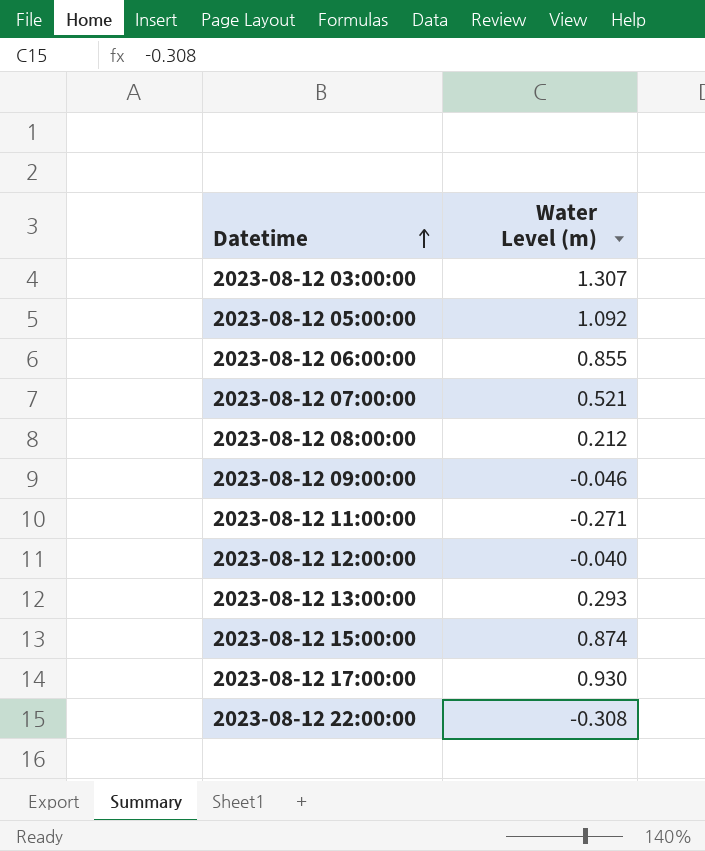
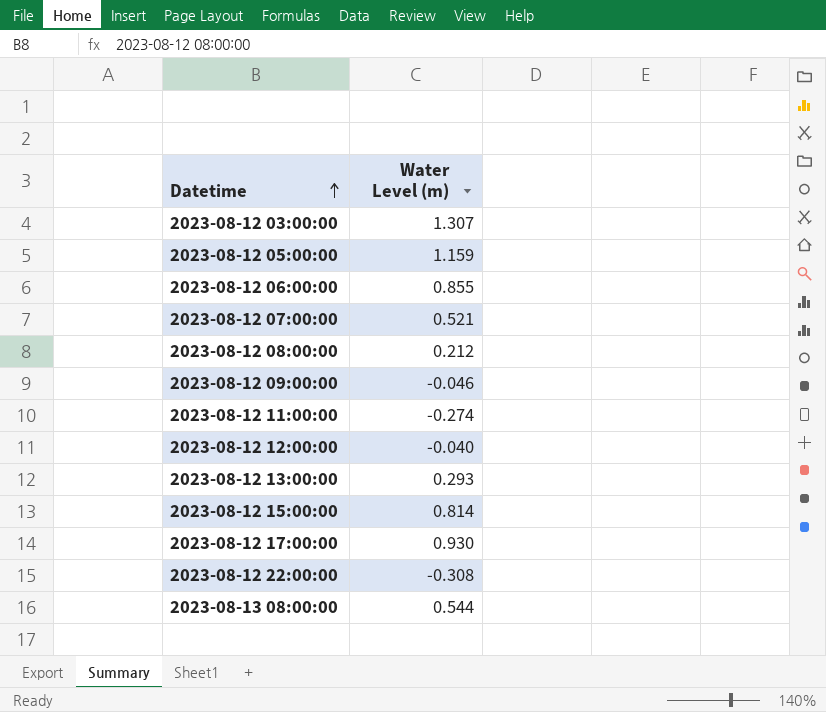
2023-08-12 05:00:00 | Water Level (m): 1.092 -> 1.159
2023-08-12 11:00:00 | Water Level (m): -0.271 -> -0.274
2023-08-12 15:00:00 | Water Level (m): 0.874 -> 0.814
row 2023-08-13 08:00:00: none -> 0.544

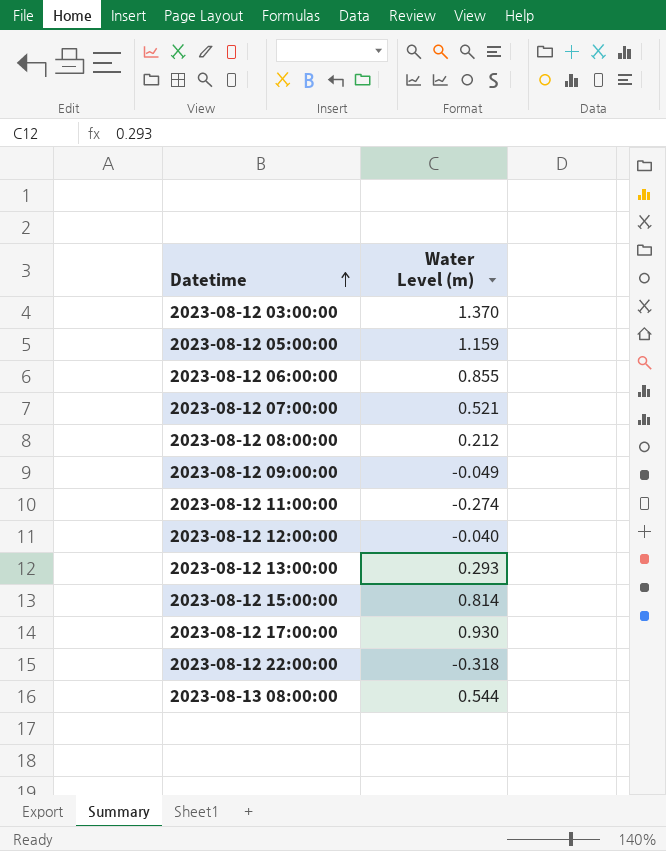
2023-08-12 03:00:00 | Water Level (m): 1.307 -> 1.370
2023-08-12 09:00:00 | Water Level (m): -0.046 -> -0.049
2023-08-12 22:00:00 | Water Level (m): -0.308 -> -0.318

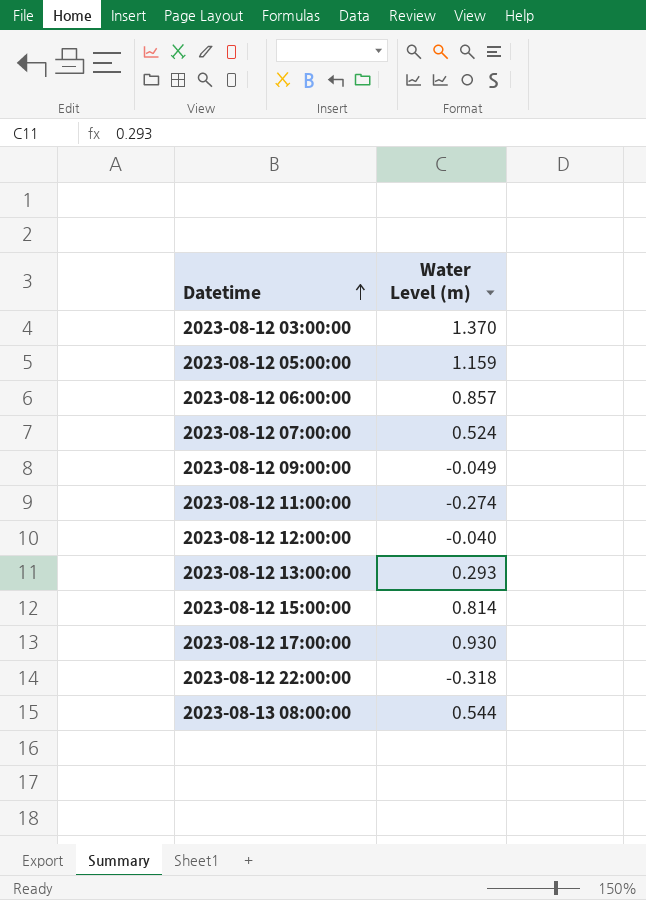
row 2023-08-12 08:00:00: 0.212 -> none
2023-08-12 06:00:00 | Water Level (m): 0.855 -> 0.857
2023-08-12 07:00:00 | Water Level (m): 0.521 -> 0.524

